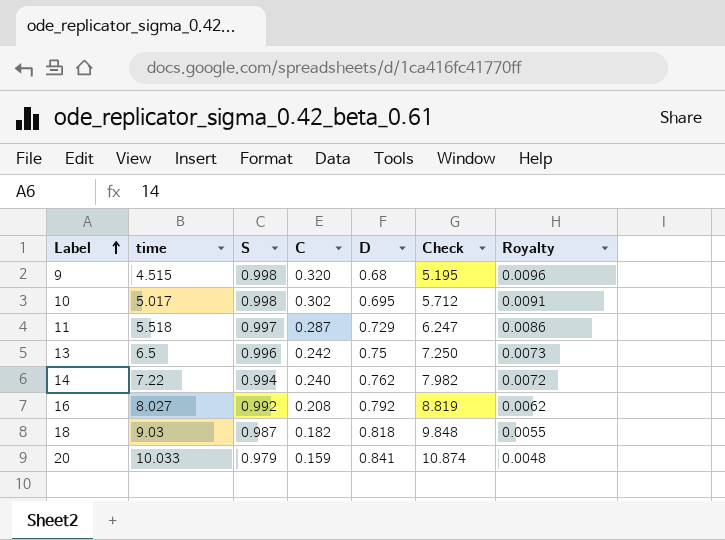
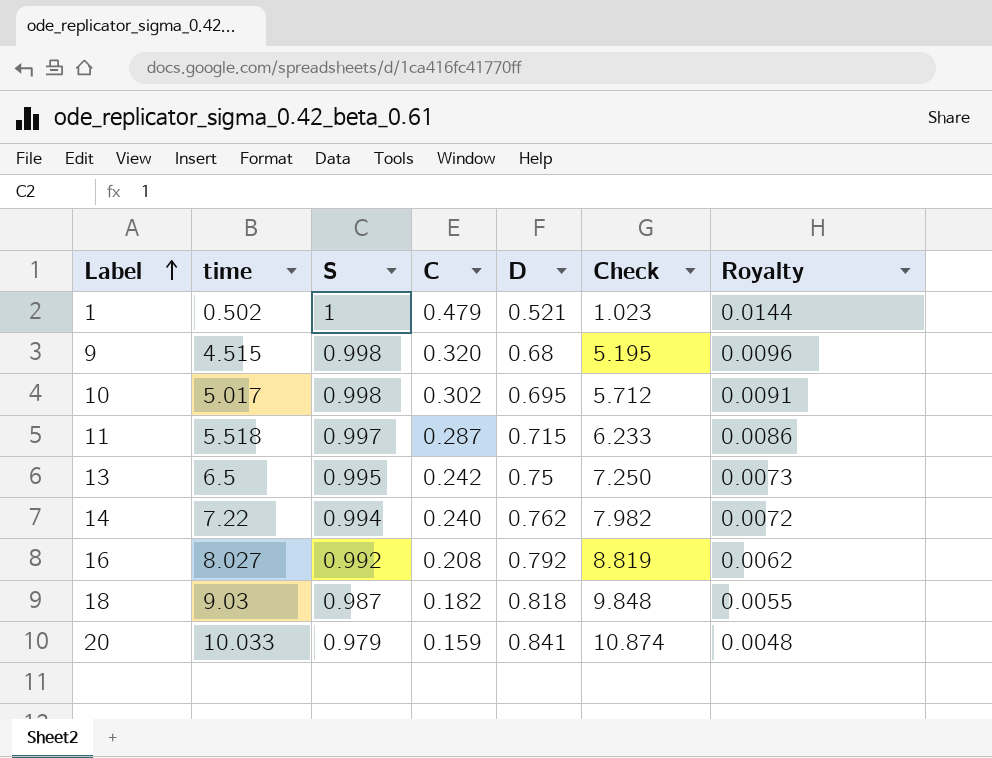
row 1: none -> 0.502 | 1 | 0.479 | 0.521 | 1.023 | 0.0144
11 | D: 0.729 -> 0.715
11 | Check: 6.247 -> 6.233
13 | S: 0.996 -> 0.995

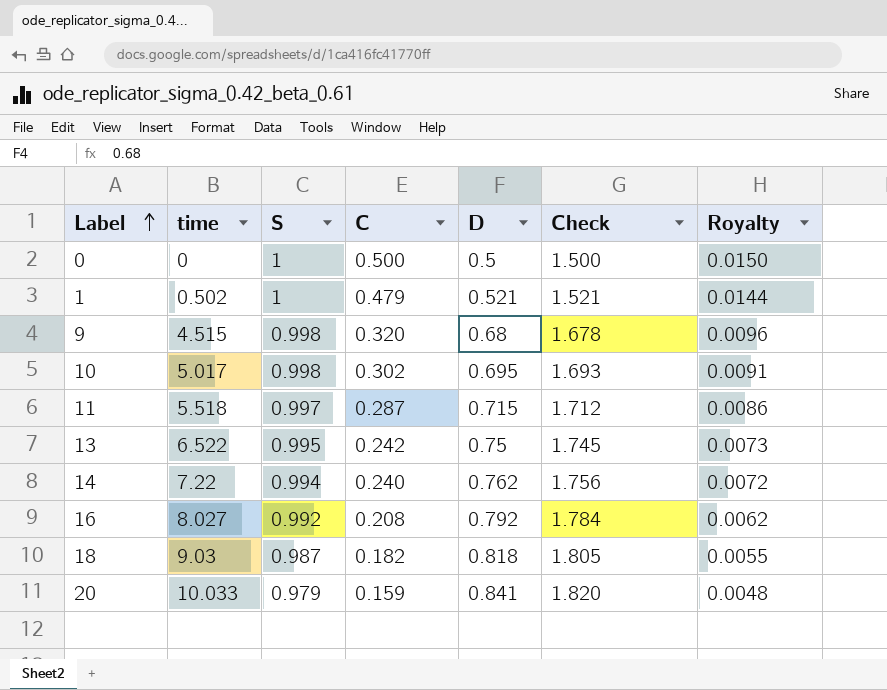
column Check | formula: [time] + [D] -> [S] + [D]
row 0: none -> 0 | 1 | 0.500 | 0.5 | 1.500 | 0.0150
13 | time: 6.5 -> 6.522

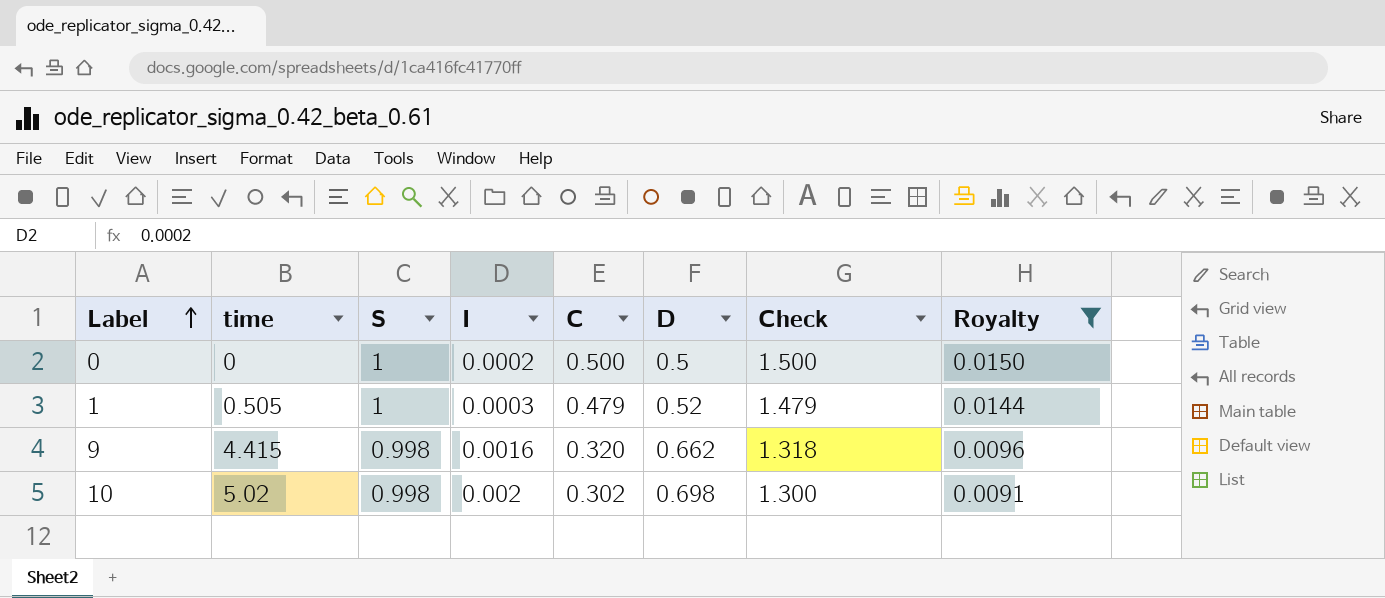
filter: none -> Royalty >= 0.0091
column I | position: none -> 4
column Check | formula: [S] + [D] -> [S] + [C]
1 | time: 0.502 -> 0.505
1 | D: 0.521 -> 0.52
9 | time: 4.515 -> 4.415
9 | D: 0.68 -> 0.662
10 | time: 5.017 -> 5.02
10 | D: 0.695 -> 0.698

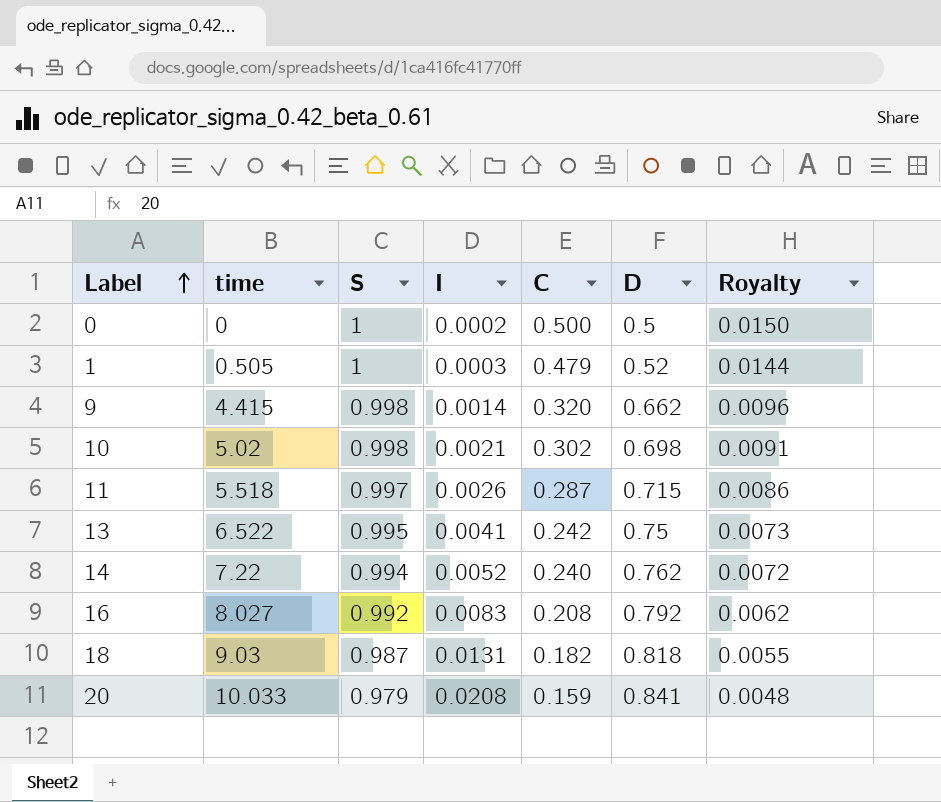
filter: Royalty >= 0.0091 -> none
column Check | formula: [S] + [C] -> none
9 | I: 0.0016 -> 0.0014
10 | I: 0.002 -> 0.0021

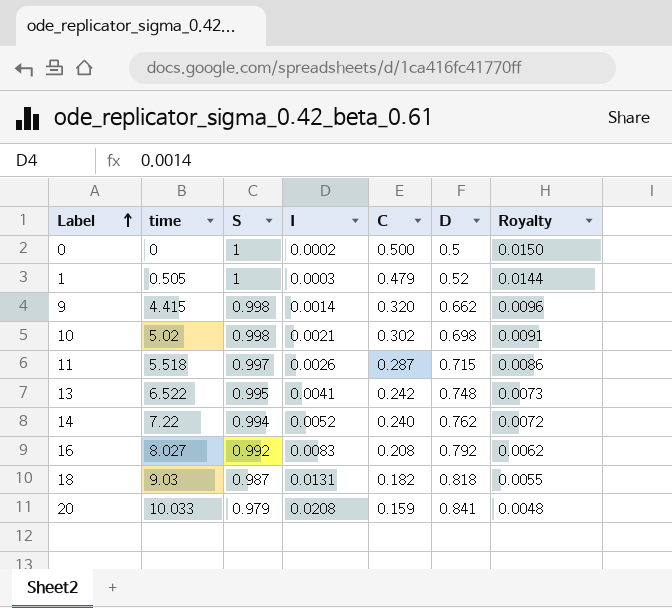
13 | D: 0.75 -> 0.748

